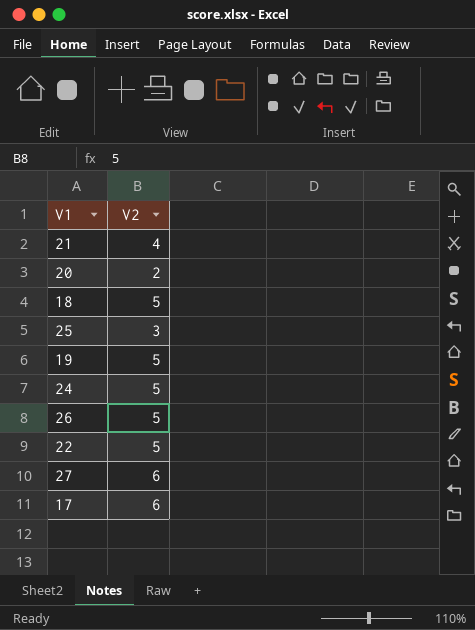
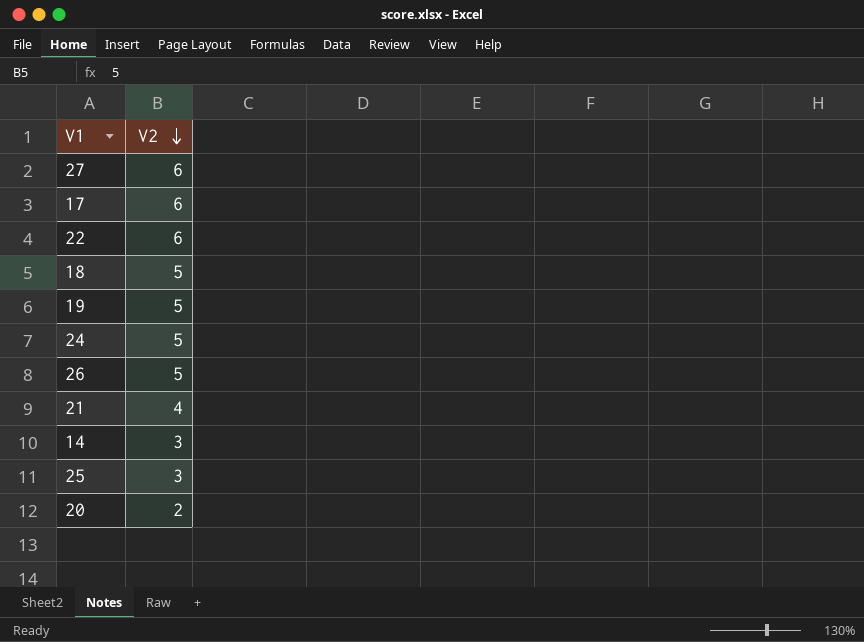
row order: none -> V2 descending
22 | V2: 5 -> 6
row 14: none -> 3

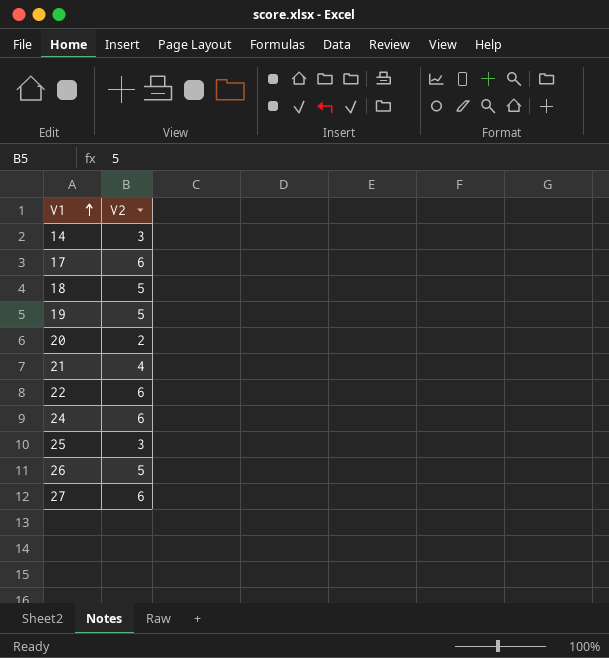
row order: V2 descending -> V1 ascending
24 | V2: 5 -> 6

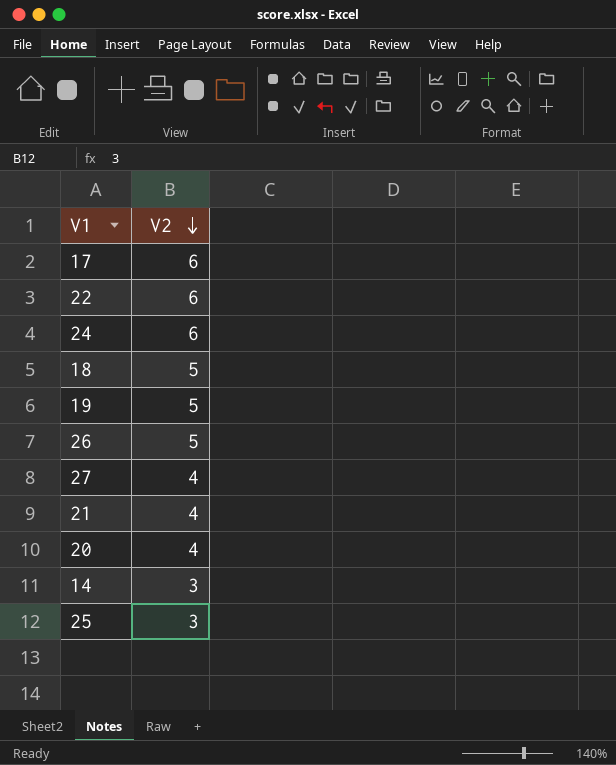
row order: V1 ascending -> V2 descending
27 | V2: 6 -> 4
20 | V2: 2 -> 4

